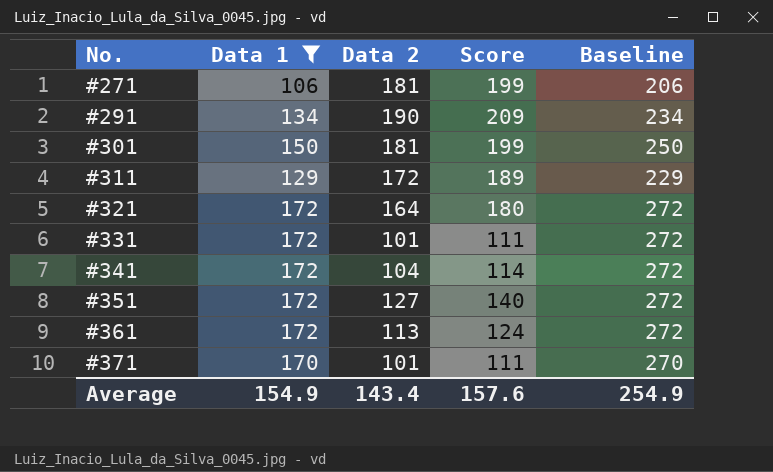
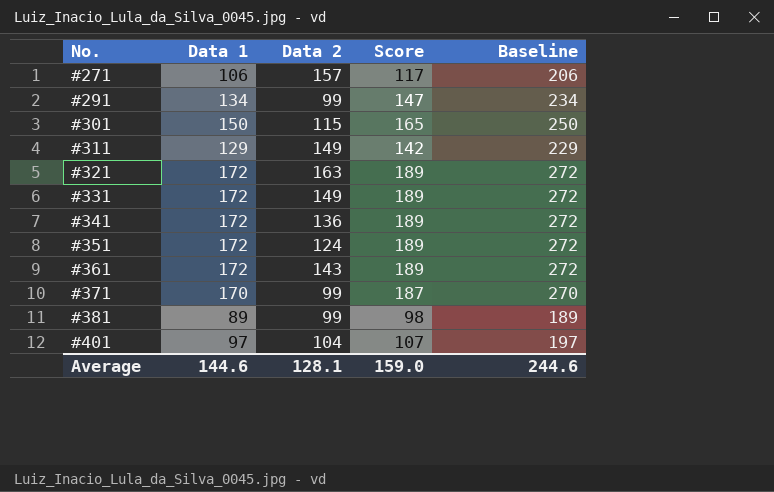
filter: Data 1 >= 106 -> none
column Score | formula: [Data 2] * 1.1 -> [Data 1] * 1.1
#271 | Data 2: 181 -> 157
#291 | Data 2: 190 -> 99
#301 | Data 2: 181 -> 115
#311 | Data 2: 172 -> 149
#321 | Data 2: 164 -> 163
#331 | Data 2: 101 -> 149
#341 | Data 2: 104 -> 136
#351 | Data 2: 127 -> 124
#361 | Data 2: 113 -> 143
#371 | Data 2: 101 -> 99
Average | Data 1: 154.9 -> 144.6
Average | Data 2: 143.4 -> 128.1
Average | Score: 157.6 -> 159.0
Average | Baseline: 254.9 -> 244.6

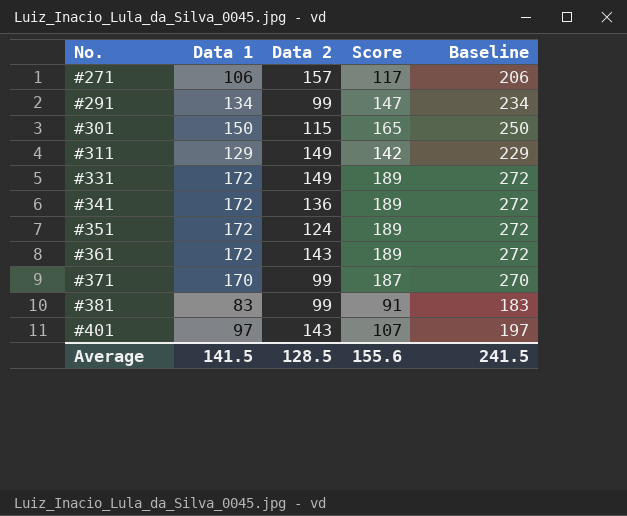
row #321: 172 | 163 | 189 | 272 -> none
#381 | Data 1: 89 -> 83
#381 | Score: 98 -> 91
#381 | Baseline: 189 -> 183
#401 | Data 2: 104 -> 143
Average | Data 1: 144.6 -> 141.5
Average | Data 2: 128.1 -> 128.5
Average | Score: 159.0 -> 155.6
Average | Baseline: 244.6 -> 241.5

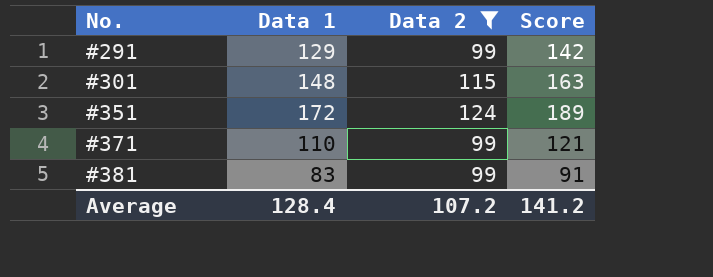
filter: none -> Data 2 <= 124
column Baseline | formula: [Data 1] + 100 -> none
#291 | Data 1: 134 -> 129
#291 | Score: 147 -> 142
#301 | Data 1: 150 -> 148
#301 | Score: 165 -> 163
#371 | Data 1: 170 -> 110
#371 | Score: 187 -> 121
Average | Data 1: 141.5 -> 128.4
Average | Data 2: 128.5 -> 107.2
Average | Score: 155.6 -> 141.2

